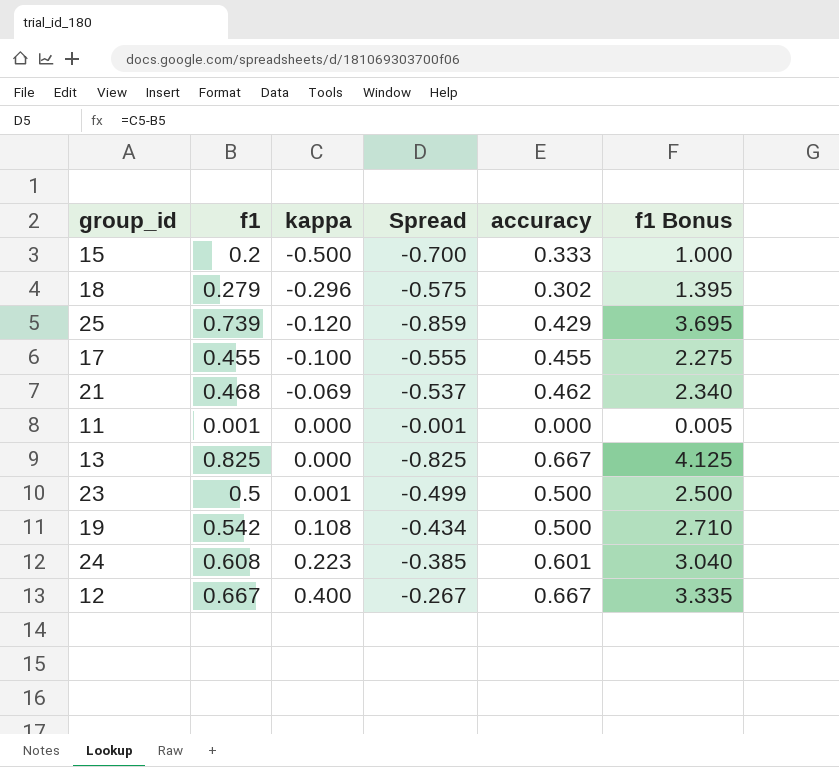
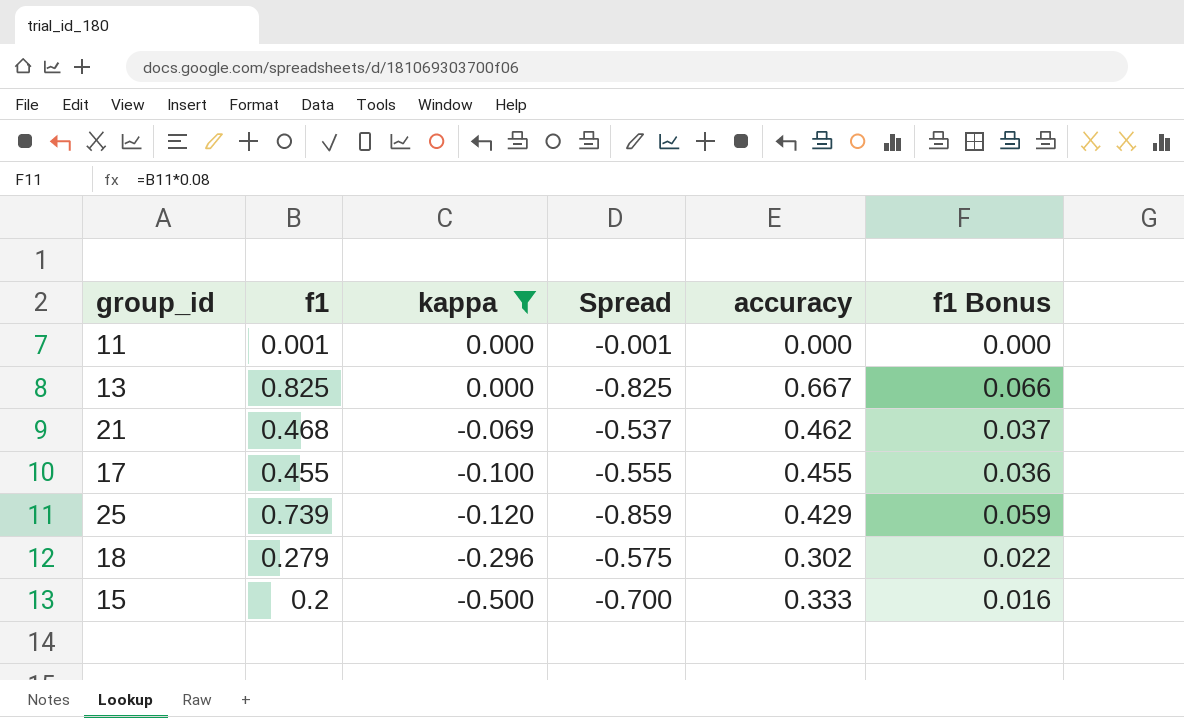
filter: none -> kappa <= 0.000
row order: kappa ascending -> kappa descending
column f1 Bonus | formula: [f1] * 5 -> [f1] * 0.08

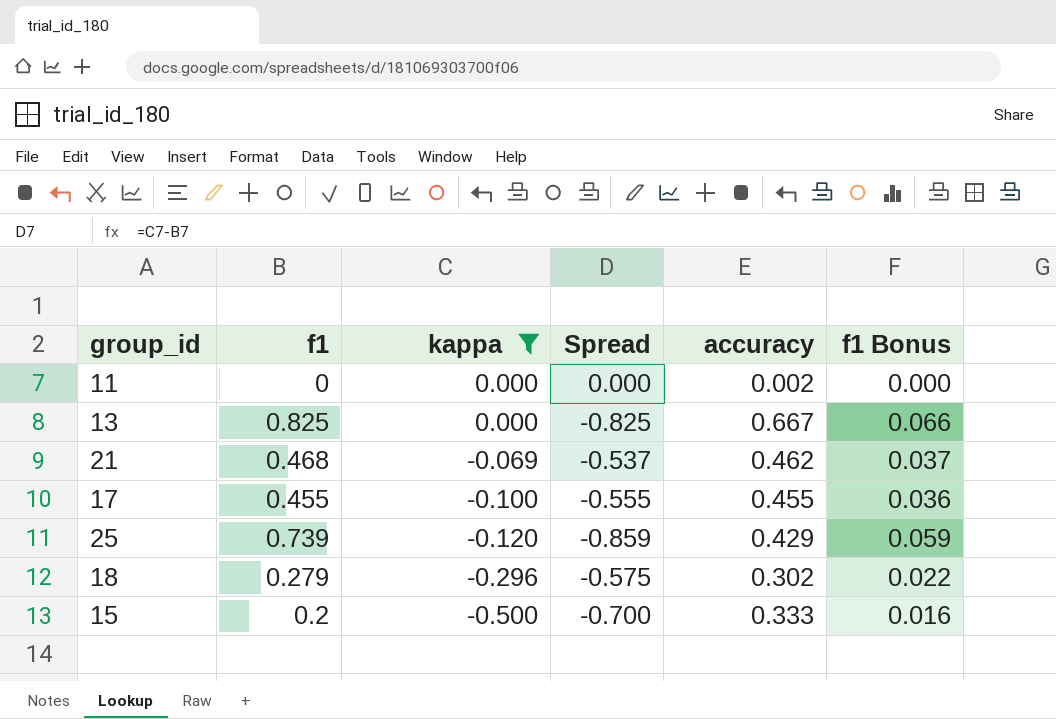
11 | f1: 0.001 -> 0
11 | Spread: -0.001 -> 0.000
11 | accuracy: 0.000 -> 0.002

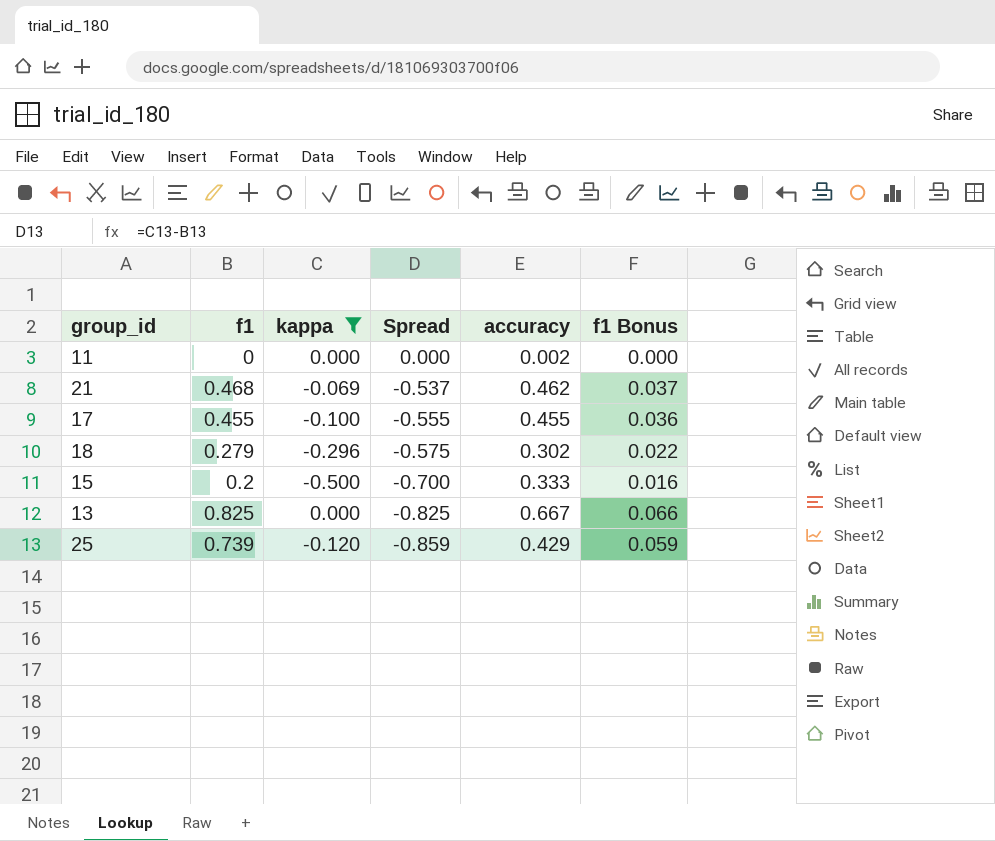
row order: kappa descending -> Spread descending

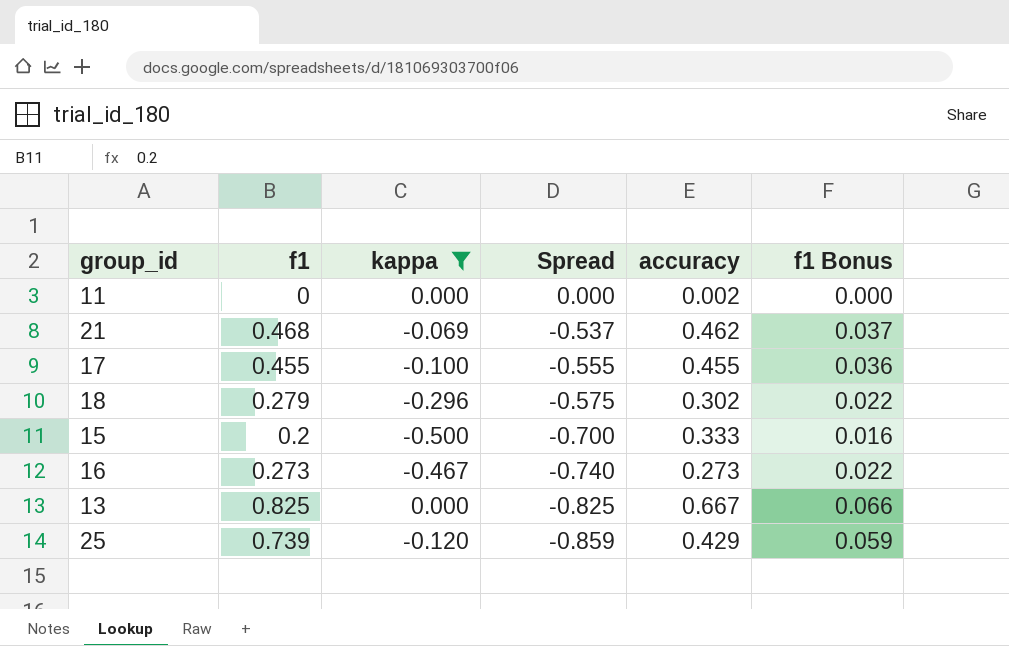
row 16: none -> 0.273 | -0.467 | -0.740 | 0.273 | 0.022

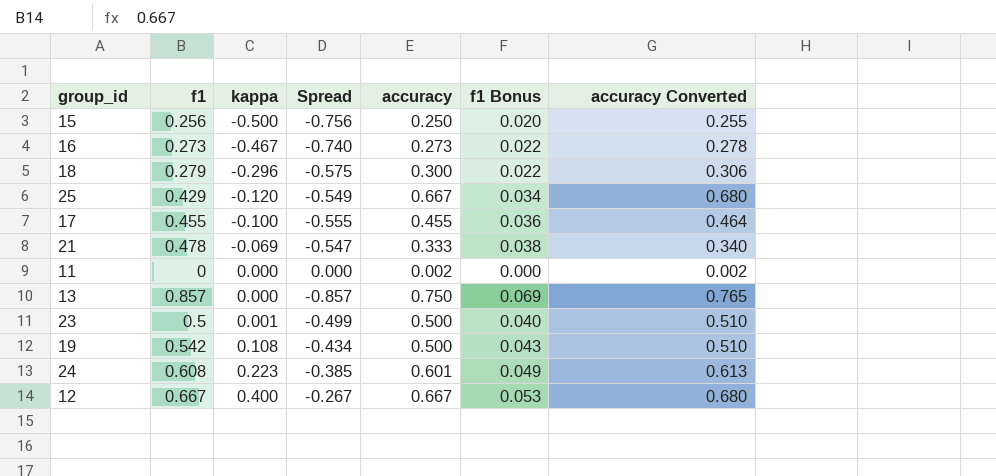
filter: kappa <= 0.000 -> none
row order: Spread descending -> kappa ascending
column accuracy Converted | formula: none -> [accuracy] * 1.02
15 | f1: 0.2 -> 0.256
15 | Spread: -0.700 -> -0.756
15 | accuracy: 0.333 -> 0.250
15 | f1 Bonus: 0.016 -> 0.020
18 | accuracy: 0.302 -> 0.300
25 | f1: 0.739 -> 0.429
25 | Spread: -0.859 -> -0.549
25 | accuracy: 0.429 -> 0.667
25 | f1 Bonus: 0.059 -> 0.034
21 | f1: 0.468 -> 0.478
21 | Spread: -0.537 -> -0.547
21 | accuracy: 0.462 -> 0.333
21 | f1 Bonus: 0.037 -> 0.038
13 | f1: 0.825 -> 0.857
13 | Spread: -0.825 -> -0.857
13 | accuracy: 0.667 -> 0.750
13 | f1 Bonus: 0.066 -> 0.069

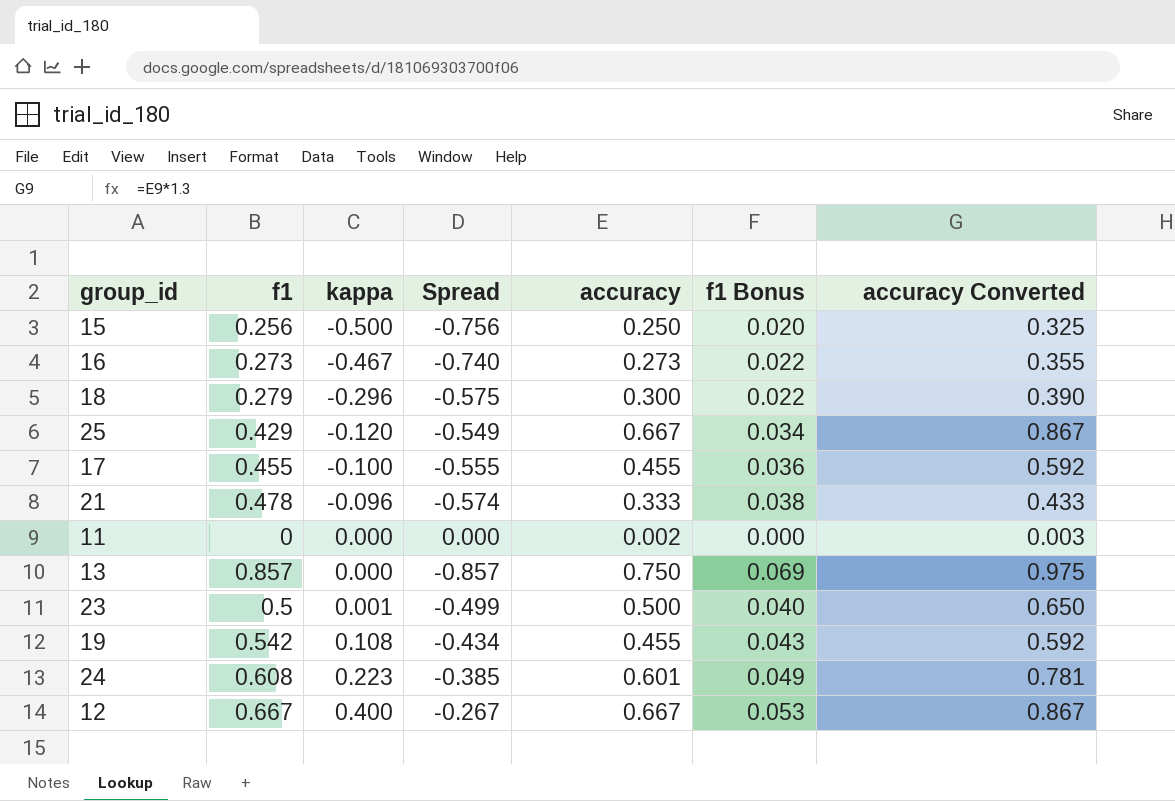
column accuracy Converted | formula: [accuracy] * 1.02 -> [accuracy] * 1.3
21 | kappa: -0.069 -> -0.096
21 | Spread: -0.547 -> -0.574
19 | accuracy: 0.500 -> 0.455

